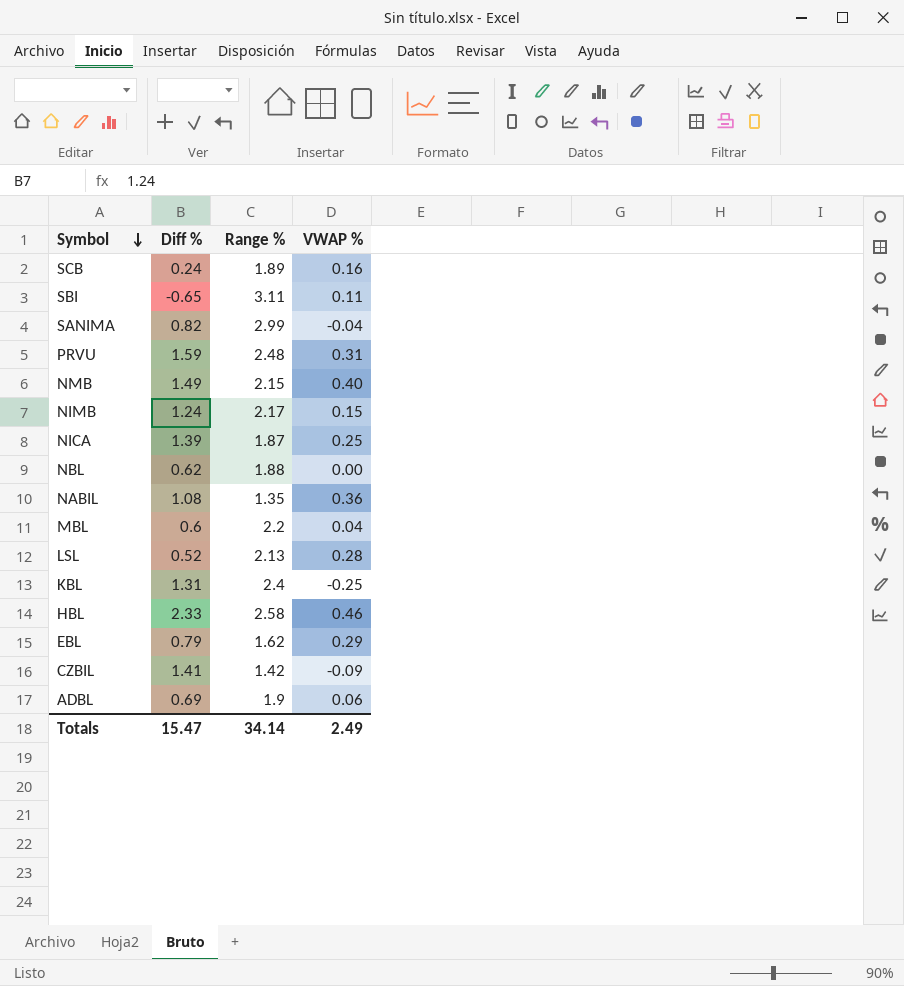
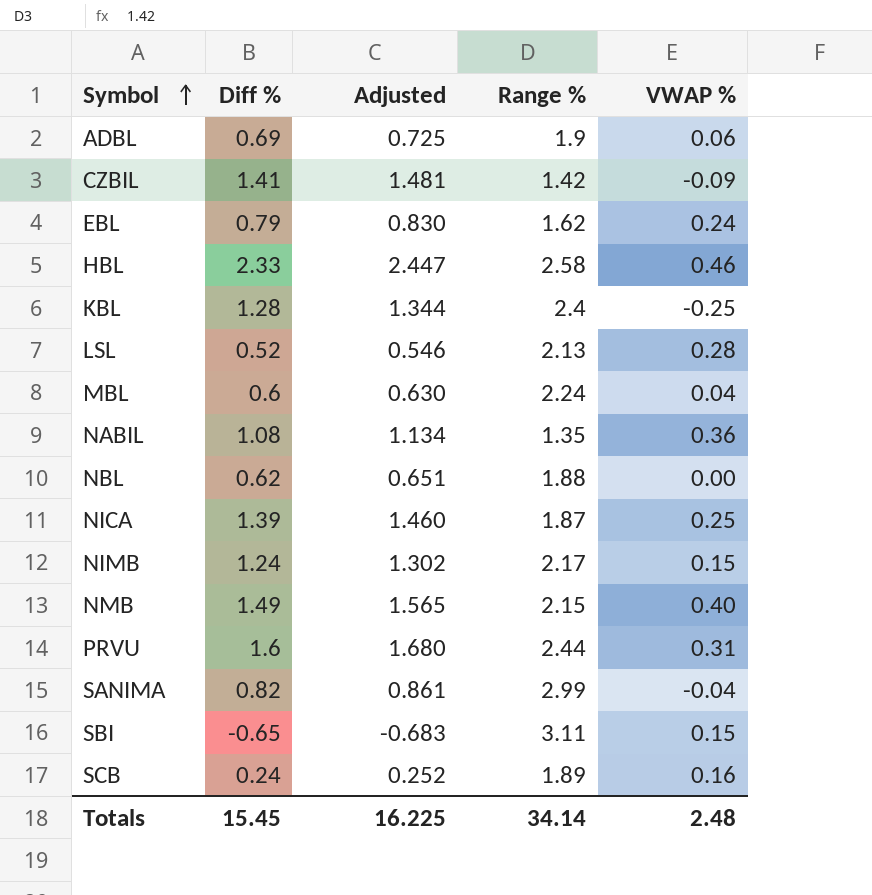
row order: Symbol descending -> Symbol ascending
column Adjusted | formula: none -> [Diff %] * 1.05
EBL | VWAP %: 0.29 -> 0.24
KBL | Diff %: 1.31 -> 1.28
MBL | Range %: 2.2 -> 2.24
PRVU | Diff %: 1.59 -> 1.6
PRVU | Range %: 2.48 -> 2.44
SBI | VWAP %: 0.11 -> 0.15
Totals | Diff %: 15.47 -> 15.45
Totals | VWAP %: 2.49 -> 2.48

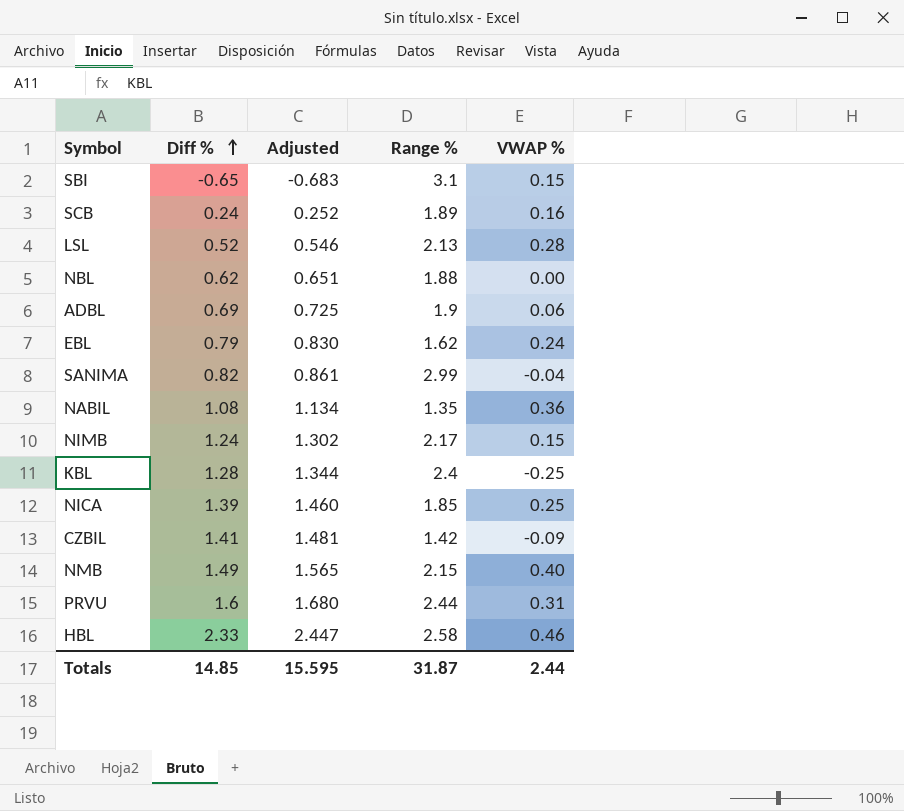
row order: Symbol ascending -> Diff % ascending
row MBL: 0.6 | 0.630 | 2.24 | 0.04 -> none
SBI | Range %: 3.11 -> 3.1
NICA | Range %: 1.87 -> 1.85
Totals | Diff %: 15.45 -> 14.85
Totals | Adjusted: 16.225 -> 15.595
Totals | Range %: 34.14 -> 31.87
Totals | VWAP %: 2.48 -> 2.44

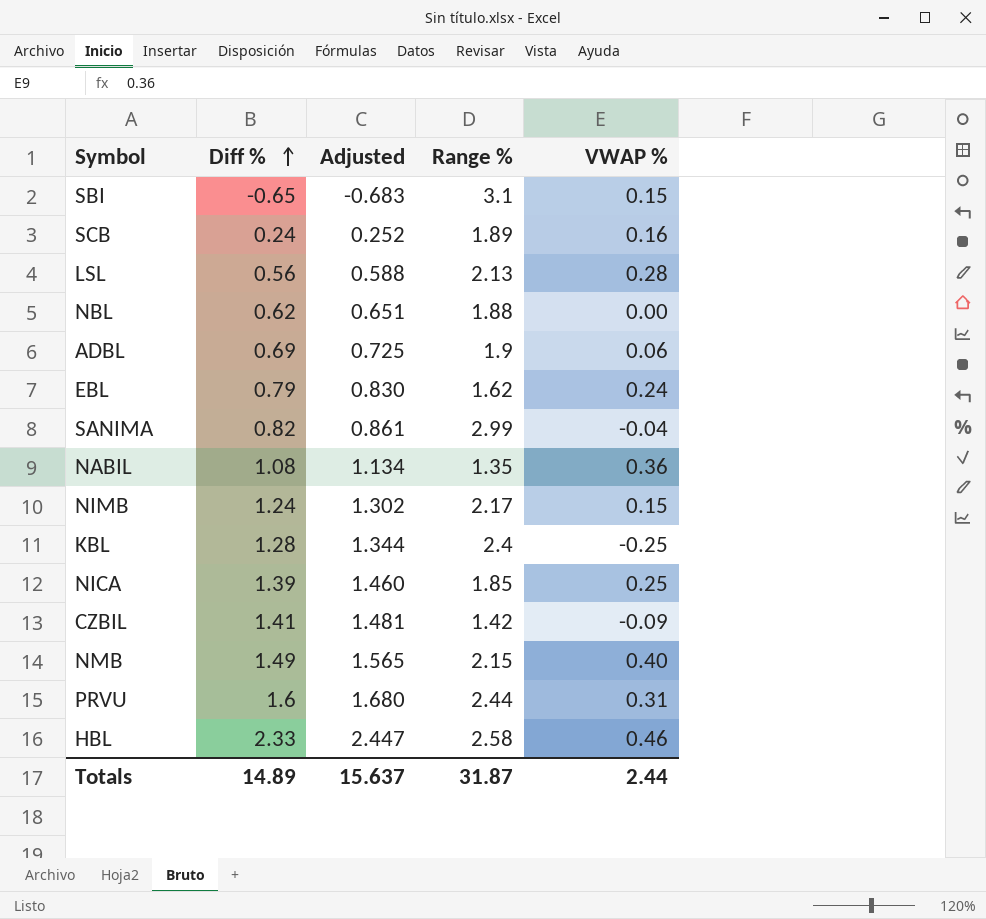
LSL | Diff %: 0.52 -> 0.56
LSL | Adjusted: 0.546 -> 0.588
Totals | Diff %: 14.85 -> 14.89
Totals | Adjusted: 15.595 -> 15.637

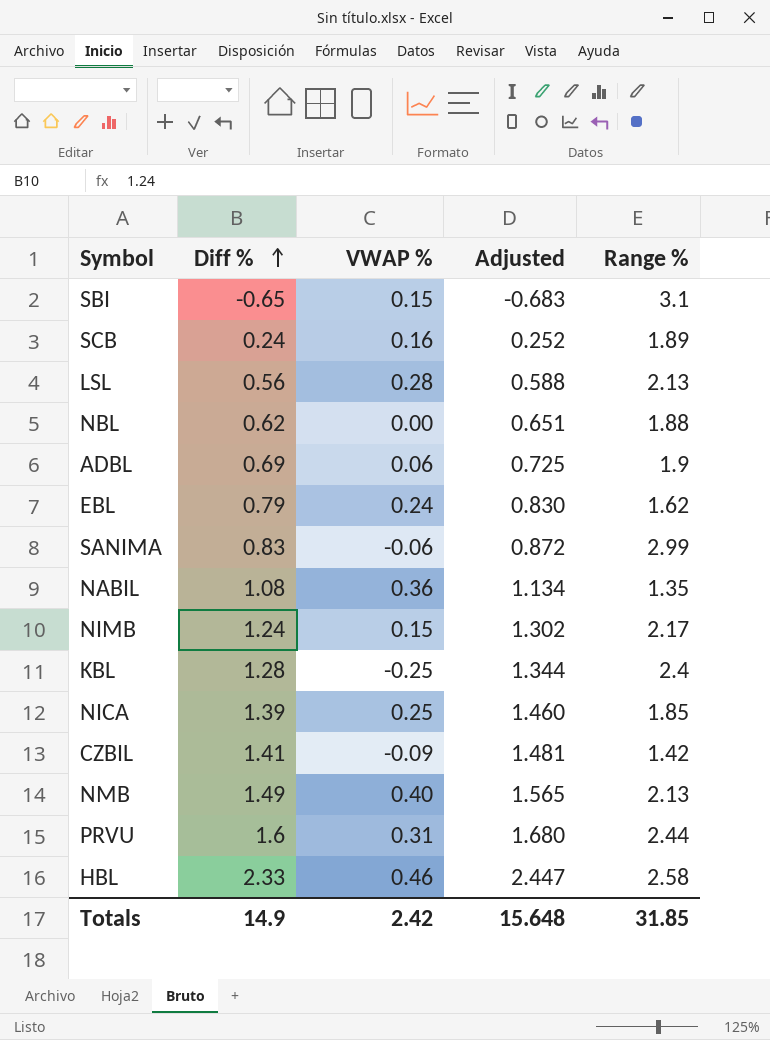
column VWAP % | position: 5 -> 3
SANIMA | Diff %: 0.82 -> 0.83
SANIMA | VWAP %: -0.04 -> -0.06
SANIMA | Adjusted: 0.861 -> 0.872
NMB | Range %: 2.15 -> 2.13
Totals | Diff %: 14.89 -> 14.9
Totals | VWAP %: 2.44 -> 2.42
Totals | Adjusted: 15.637 -> 15.648
Totals | Range %: 31.87 -> 31.85

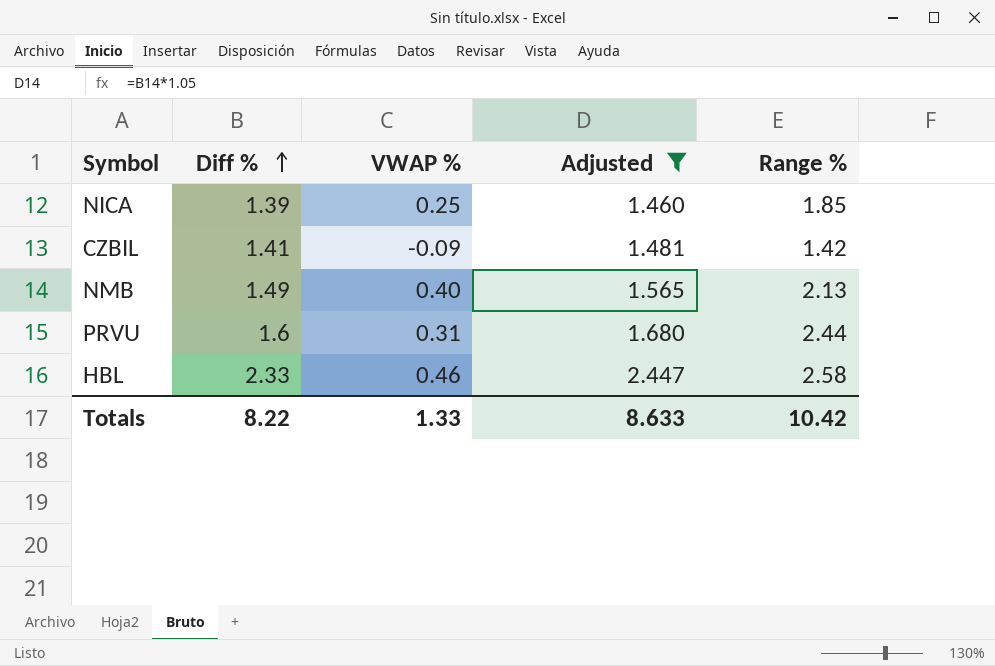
filter: none -> Adjusted >= 1.460
Totals | Diff %: 14.9 -> 8.22
Totals | VWAP %: 2.42 -> 1.33
Totals | Adjusted: 15.648 -> 8.633
Totals | Range %: 31.85 -> 10.42

